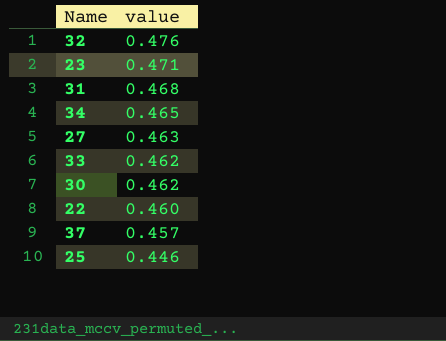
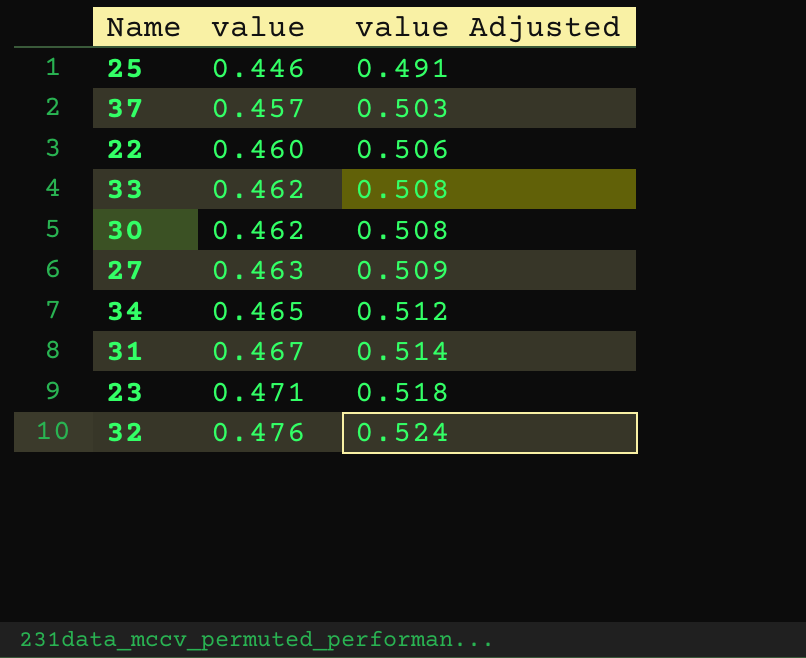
row order: value descending -> value ascending
column value Adjusted | formula: none -> [value] * 1.1
31 | value: 0.468 -> 0.467

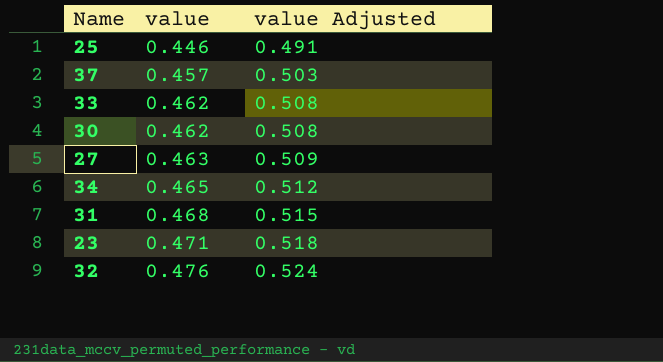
row 22: 0.460 | 0.506 -> none
31 | value: 0.467 -> 0.468
31 | value Adjusted: 0.514 -> 0.515

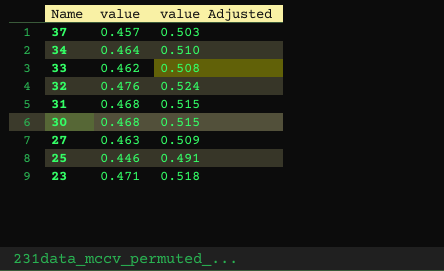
row order: value ascending -> Name descending
34 | value: 0.465 -> 0.464
34 | value Adjusted: 0.512 -> 0.510
30 | value: 0.462 -> 0.468
30 | value Adjusted: 0.508 -> 0.515

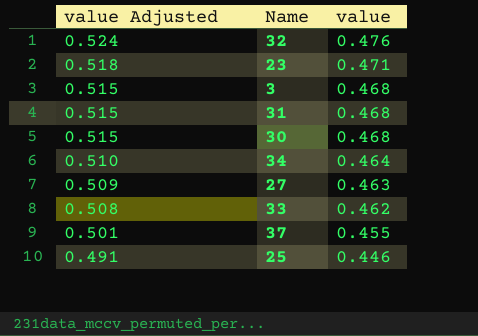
row order: Name descending -> value Adjusted descending
column value Adjusted | position: 3 -> 1
row 3: none -> 0.515 | 0.468
37 | value Adjusted: 0.503 -> 0.501
37 | value: 0.457 -> 0.455

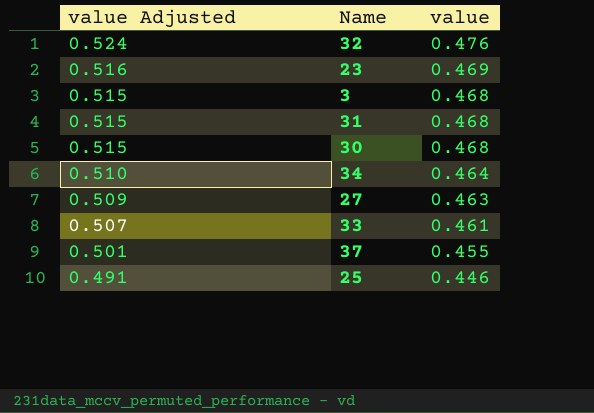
23 | value Adjusted: 0.518 -> 0.516
23 | value: 0.471 -> 0.469
33 | value Adjusted: 0.508 -> 0.507
33 | value: 0.462 -> 0.461

